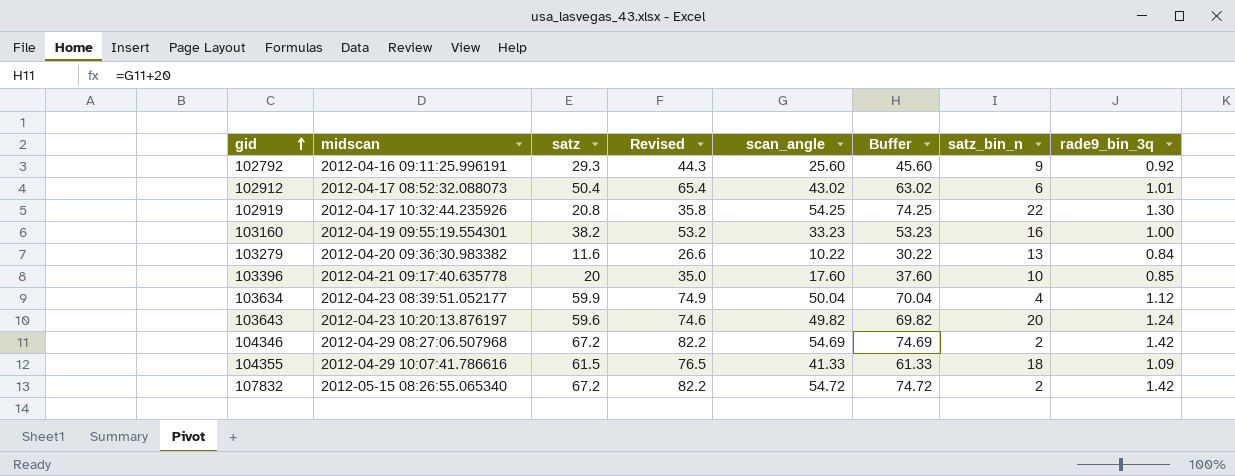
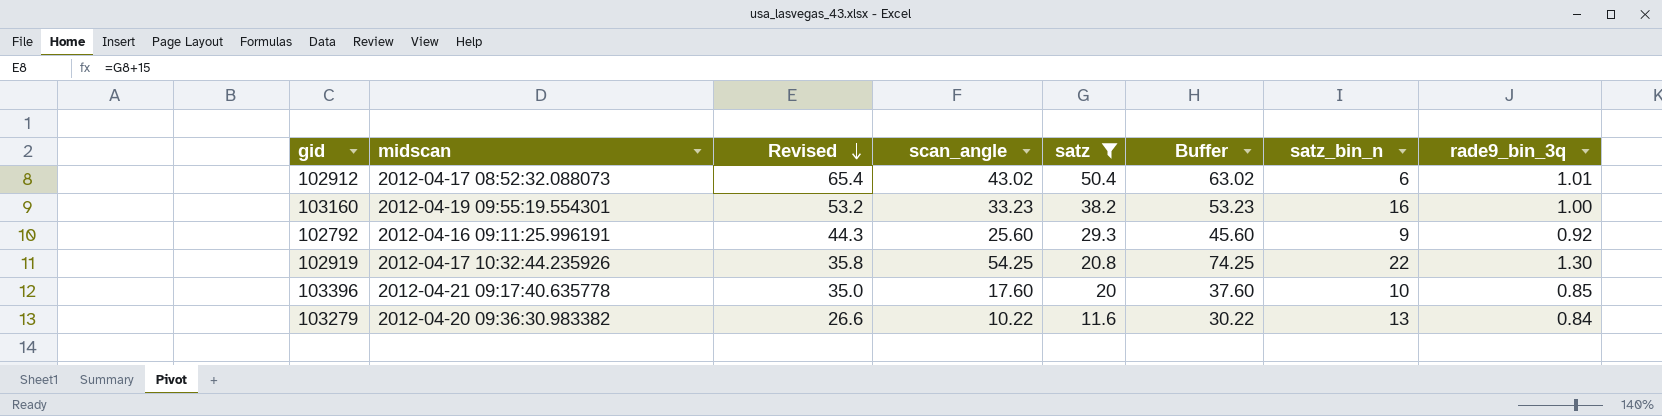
filter: none -> satz <= 50.4
row order: gid ascending -> Revised descending
column satz | position: 3 -> 5

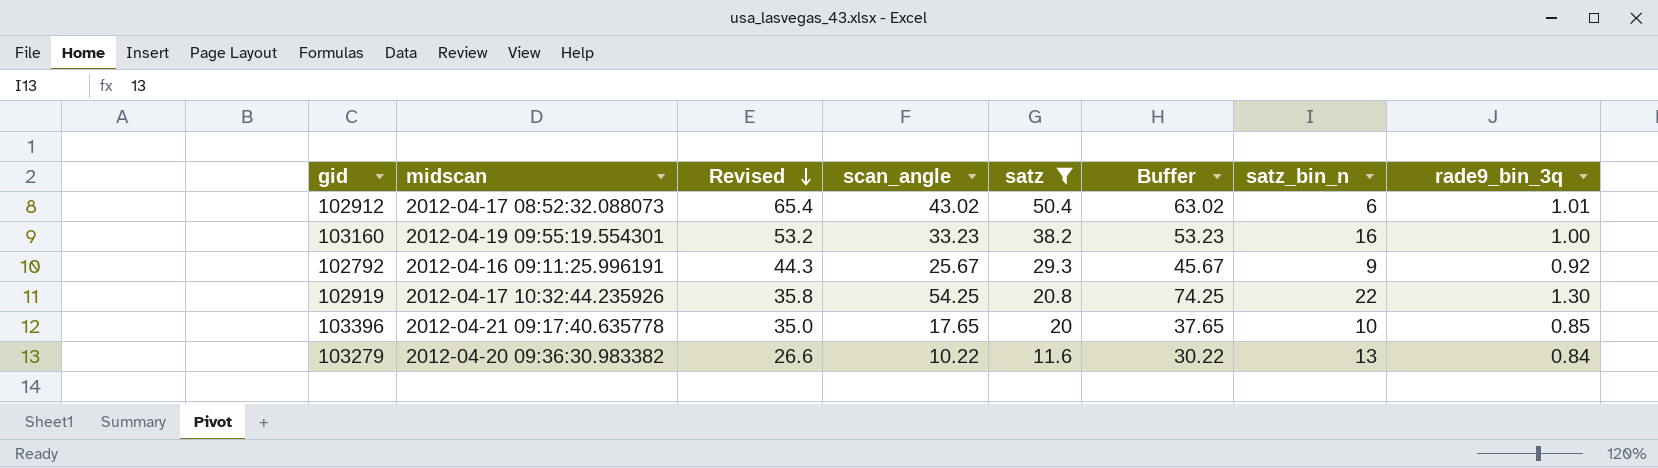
102792 | scan_angle: 25.60 -> 25.67
102792 | Buffer: 45.60 -> 45.67
103396 | scan_angle: 17.60 -> 17.65
103396 | Buffer: 37.60 -> 37.65

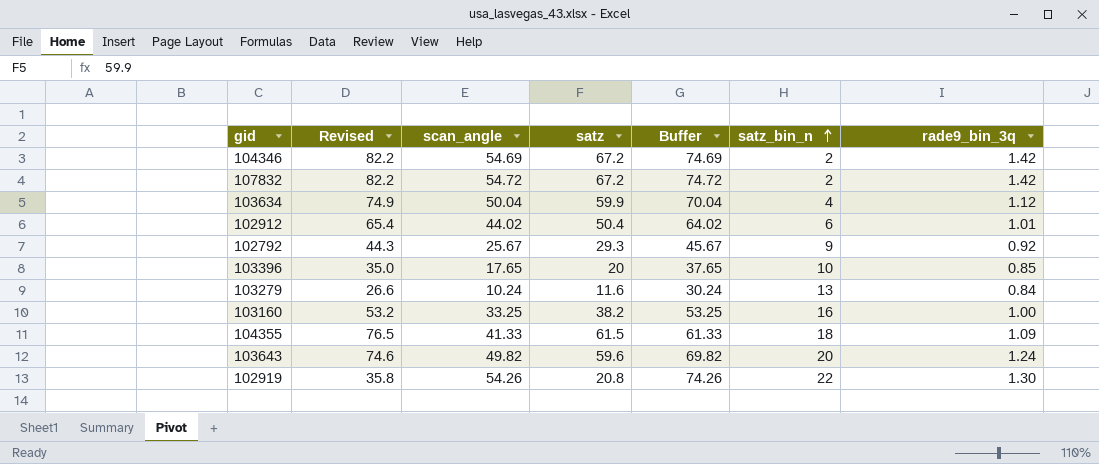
filter: satz <= 50.4 -> none
row order: Revised descending -> satz_bin_n ascending
column midscan | position: 2 -> none
102912 | scan_angle: 43.02 -> 44.02
102912 | Buffer: 63.02 -> 64.02
103279 | scan_angle: 10.22 -> 10.24
103279 | Buffer: 30.22 -> 30.24
103160 | scan_angle: 33.23 -> 33.25
103160 | Buffer: 53.23 -> 53.25
102919 | scan_angle: 54.25 -> 54.26
102919 | Buffer: 74.25 -> 74.26

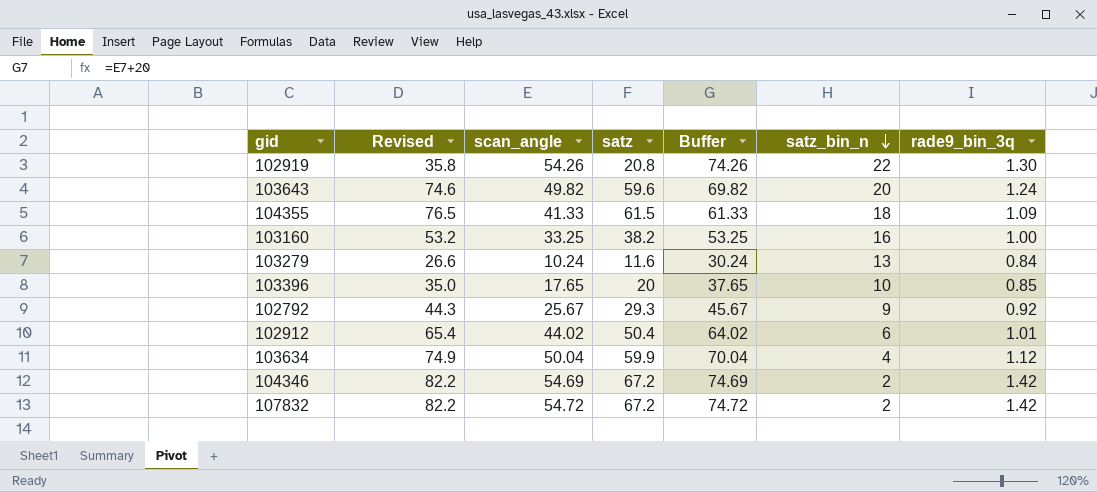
row order: satz_bin_n ascending -> satz_bin_n descending

